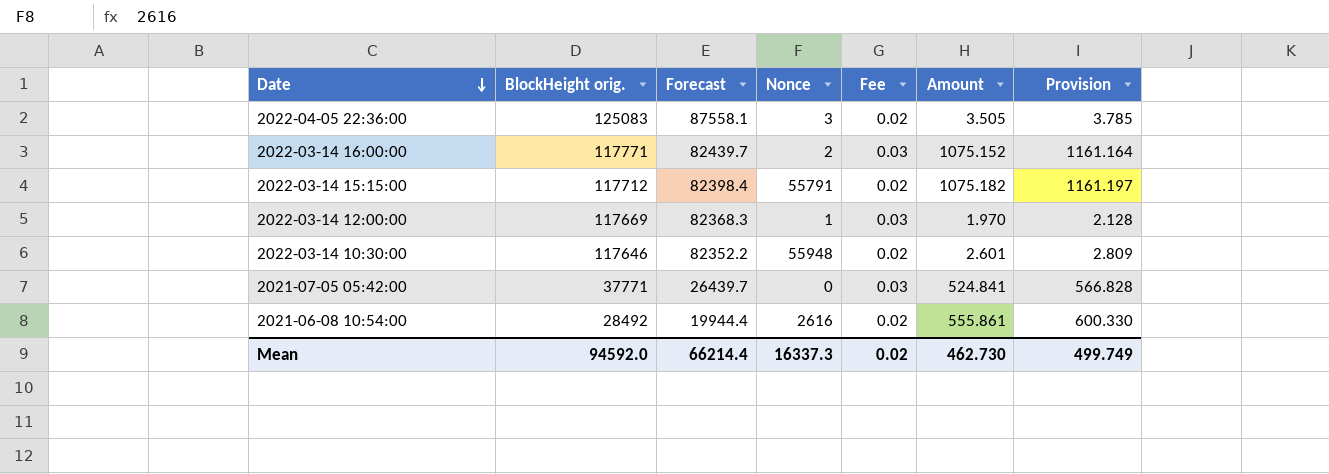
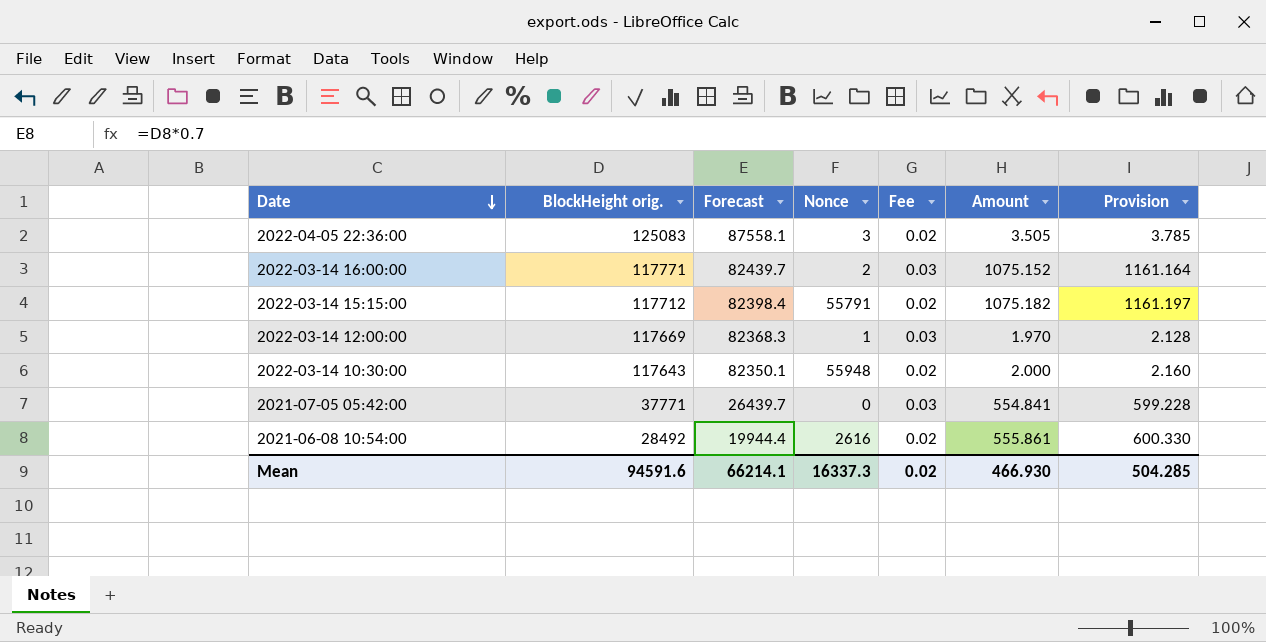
2022-03-14 10:30:00 | BlockHeight orig.: 117646 -> 117643
2022-03-14 10:30:00 | Forecast: 82352.2 -> 82350.1
2022-03-14 10:30:00 | Amount: 2.601 -> 2.000
2022-03-14 10:30:00 | Provision: 2.809 -> 2.160
2021-07-05 05:42:00 | Amount: 524.841 -> 554.841
2021-07-05 05:42:00 | Provision: 566.828 -> 599.228
Mean | BlockHeight orig.: 94592.0 -> 94591.6
Mean | Forecast: 66214.4 -> 66214.1
Mean | Amount: 462.730 -> 466.930
Mean | Provision: 499.749 -> 504.285

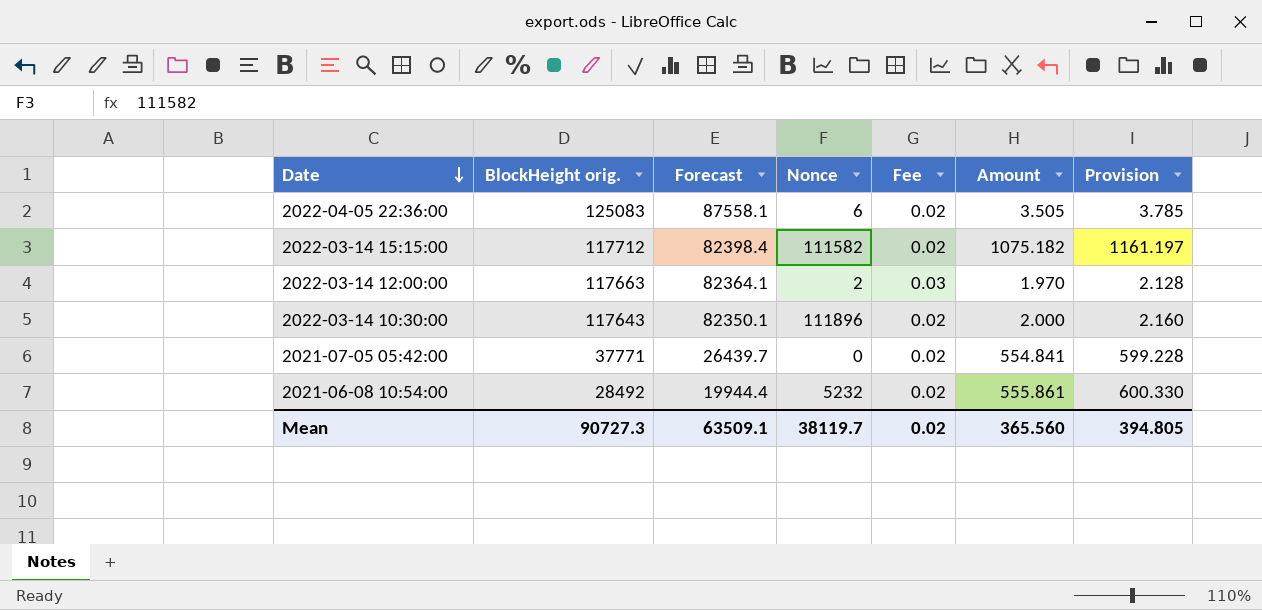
row 2022-03-14 16:00:00: 117771 | 82439.7 | 2 | 0.03 | 1075.152 | 1161.164 -> none
2022-04-05 22:36:00 | Nonce: 3 -> 6
2022-03-14 15:15:00 | Nonce: 55791 -> 111582
2022-03-14 12:00:00 | BlockHeight orig.: 117669 -> 117663
2022-03-14 12:00:00 | Forecast: 82368.3 -> 82364.1
2022-03-14 12:00:00 | Nonce: 1 -> 2
2022-03-14 10:30:00 | Nonce: 55948 -> 111896
2021-07-05 05:42:00 | Fee: 0.03 -> 0.02
2021-06-08 10:54:00 | Nonce: 2616 -> 5232
Mean | BlockHeight orig.: 94591.6 -> 90727.3
Mean | Forecast: 66214.1 -> 63509.1
Mean | Nonce: 16337.3 -> 38119.7
Mean | Amount: 466.930 -> 365.560
Mean | Provision: 504.285 -> 394.805

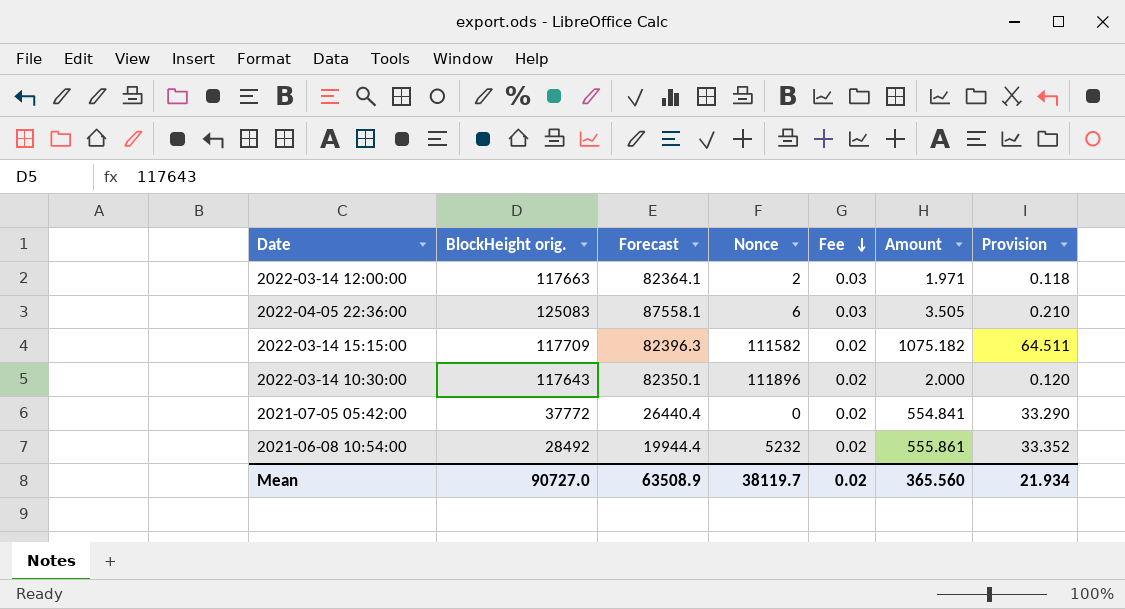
row order: Date descending -> Fee descending
column Provision | formula: [Amount] * 1.08 -> [Amount] * 0.06
2022-03-14 12:00:00 | Amount: 1.970 -> 1.971
2022-04-05 22:36:00 | Fee: 0.02 -> 0.03
2022-03-14 15:15:00 | BlockHeight orig.: 117712 -> 117709
2022-03-14 15:15:00 | Forecast: 82398.4 -> 82396.3
2021-07-05 05:42:00 | BlockHeight orig.: 37771 -> 37772
2021-07-05 05:42:00 | Forecast: 26439.7 -> 26440.4
Mean | BlockHeight orig.: 90727.3 -> 90727.0
Mean | Forecast: 63509.1 -> 63508.9
Mean | Provision: 394.805 -> 21.934

